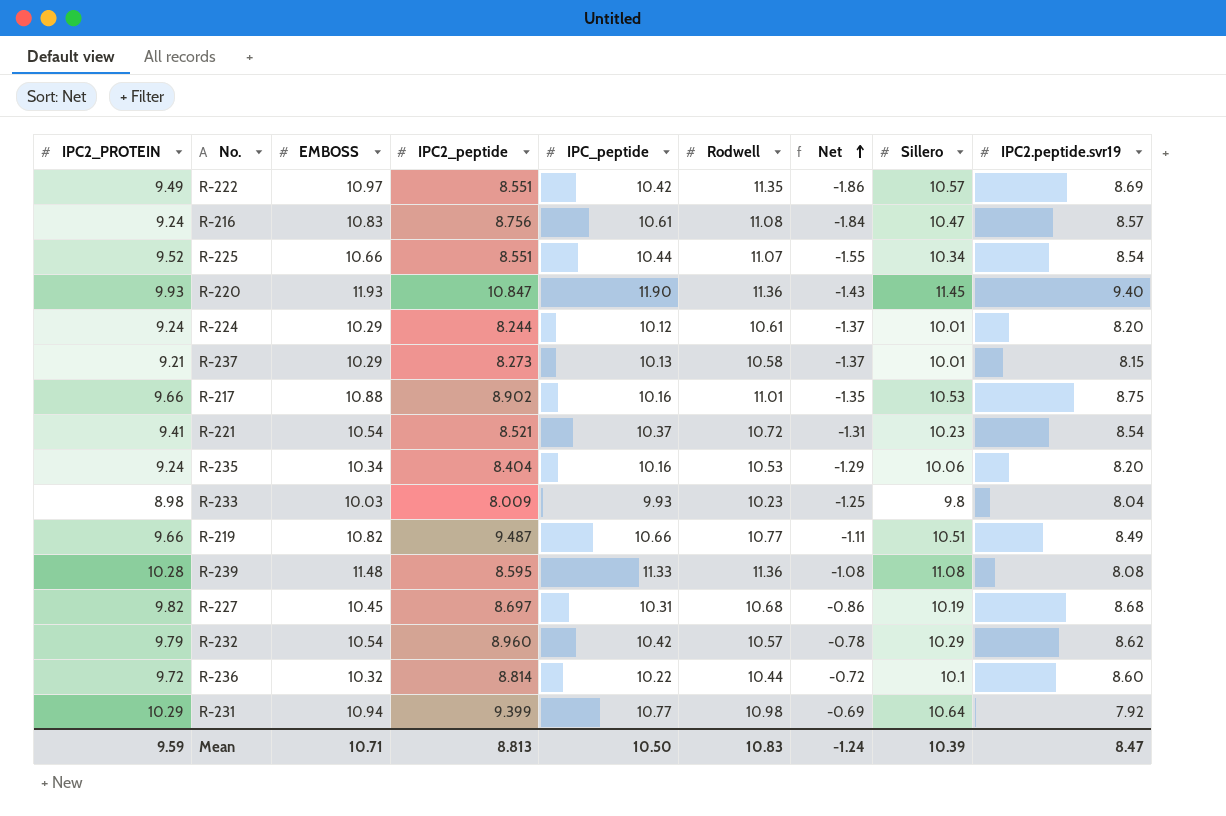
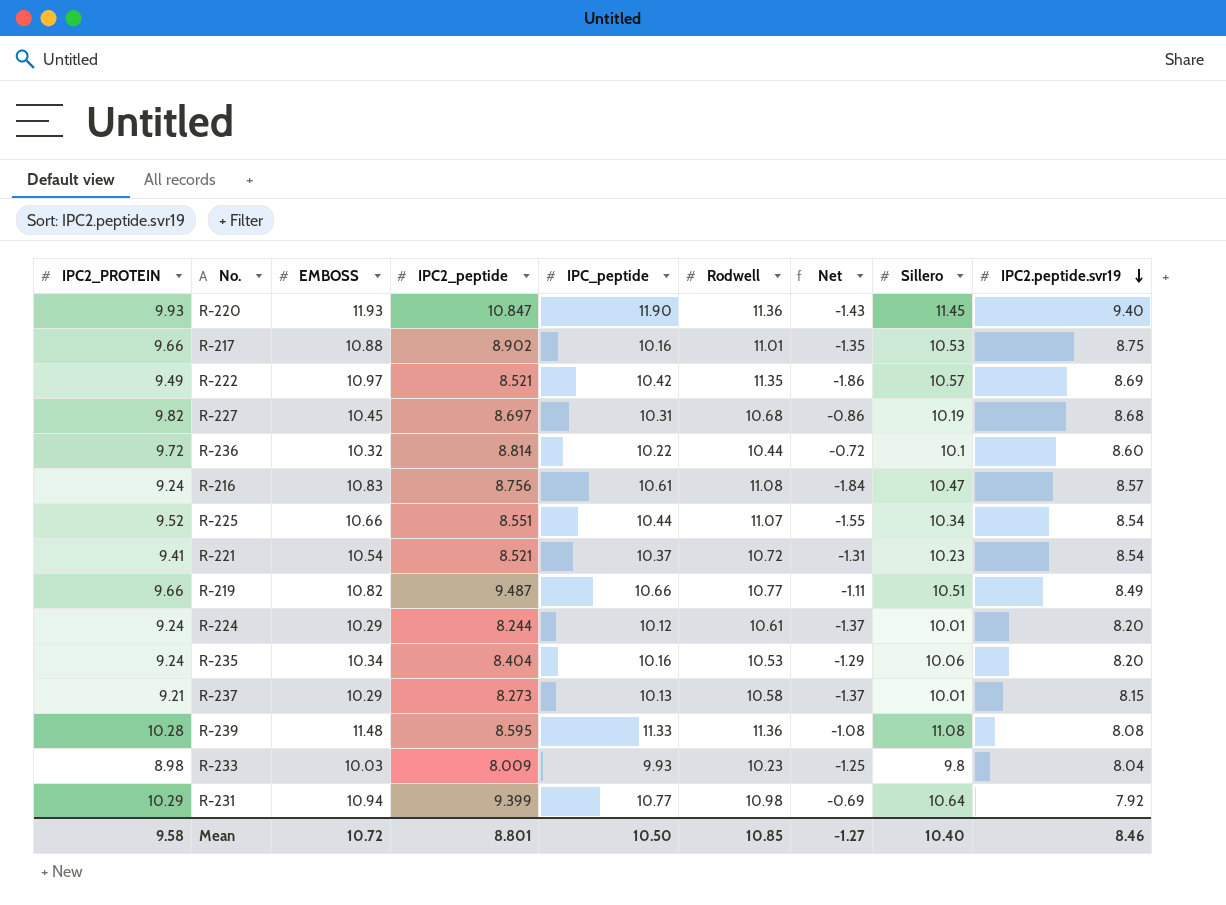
row order: Net ascending -> IPC2.peptide.svr19 descending
row R-232: 9.79 | 10.54 | 8.960 | 10.42 | 10.57 | -0.78 | 10.29 | 8.62 -> none
R-222 | IPC2_peptide: 8.551 -> 8.521
Mean | IPC2_PROTEIN: 9.59 -> 9.58
Mean | EMBOSS: 10.71 -> 10.72
Mean | IPC2_peptide: 8.813 -> 8.801
Mean | Rodwell: 10.83 -> 10.85
Mean | Net: -1.24 -> -1.27
Mean | Sillero: 10.39 -> 10.40
Mean | IPC2.peptide.svr19: 8.47 -> 8.46

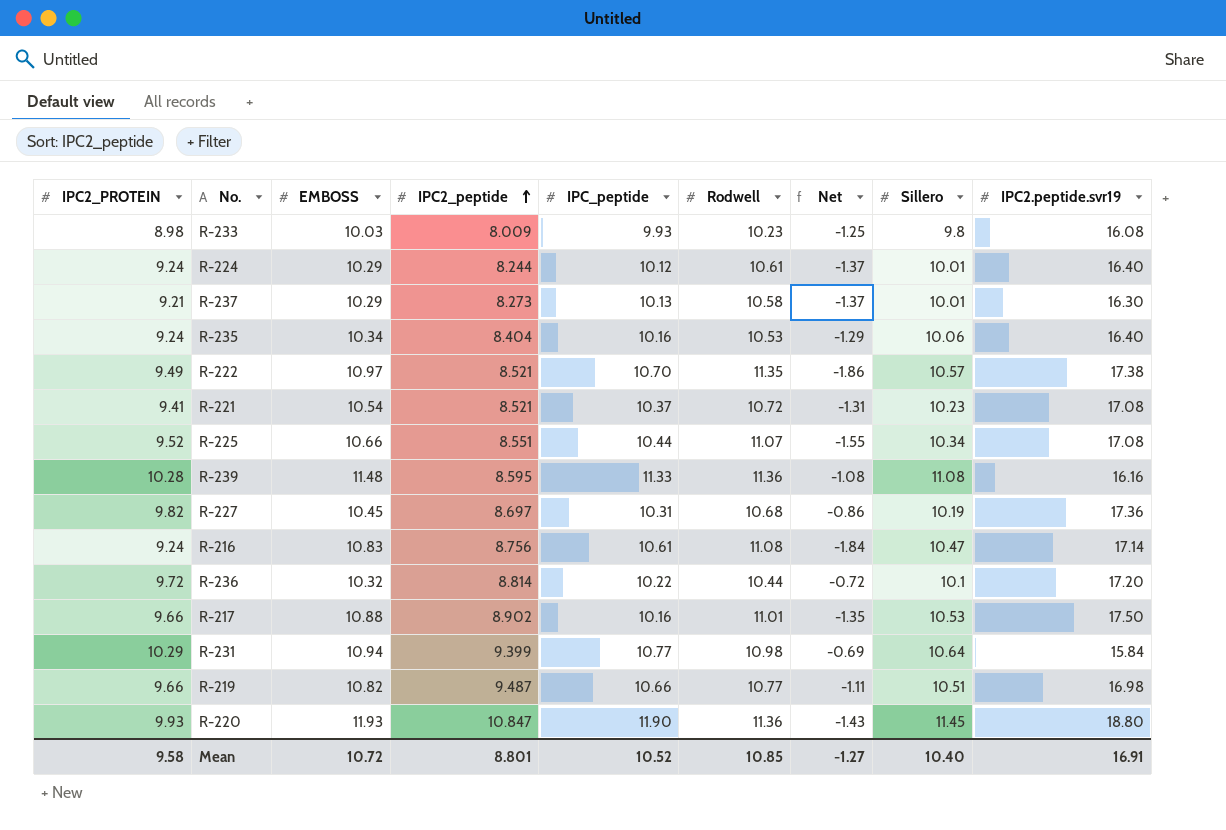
row order: IPC2.peptide.svr19 descending -> IPC2_peptide ascending
R-233 | IPC2.peptide.svr19: 8.04 -> 16.08
R-224 | IPC2.peptide.svr19: 8.20 -> 16.40
R-237 | IPC2.peptide.svr19: 8.15 -> 16.30
R-235 | IPC2.peptide.svr19: 8.20 -> 16.40
R-222 | IPC_peptide: 10.42 -> 10.70
R-222 | IPC2.peptide.svr19: 8.69 -> 17.38
R-221 | IPC2.peptide.svr19: 8.54 -> 17.08
R-225 | IPC2.peptide.svr19: 8.54 -> 17.08
R-239 | IPC2.peptide.svr19: 8.08 -> 16.16
R-227 | IPC2.peptide.svr19: 8.68 -> 17.36
R-216 | IPC2.peptide.svr19: 8.57 -> 17.14
R-236 | IPC2.peptide.svr19: 8.60 -> 17.20
R-217 | IPC2.peptide.svr19: 8.75 -> 17.50
R-231 | IPC2.peptide.svr19: 7.92 -> 15.84
R-219 | IPC2.peptide.svr19: 8.49 -> 16.98
R-220 | IPC2.peptide.svr19: 9.40 -> 18.80
Mean | IPC_peptide: 10.50 -> 10.52
Mean | IPC2.peptide.svr19: 8.46 -> 16.91

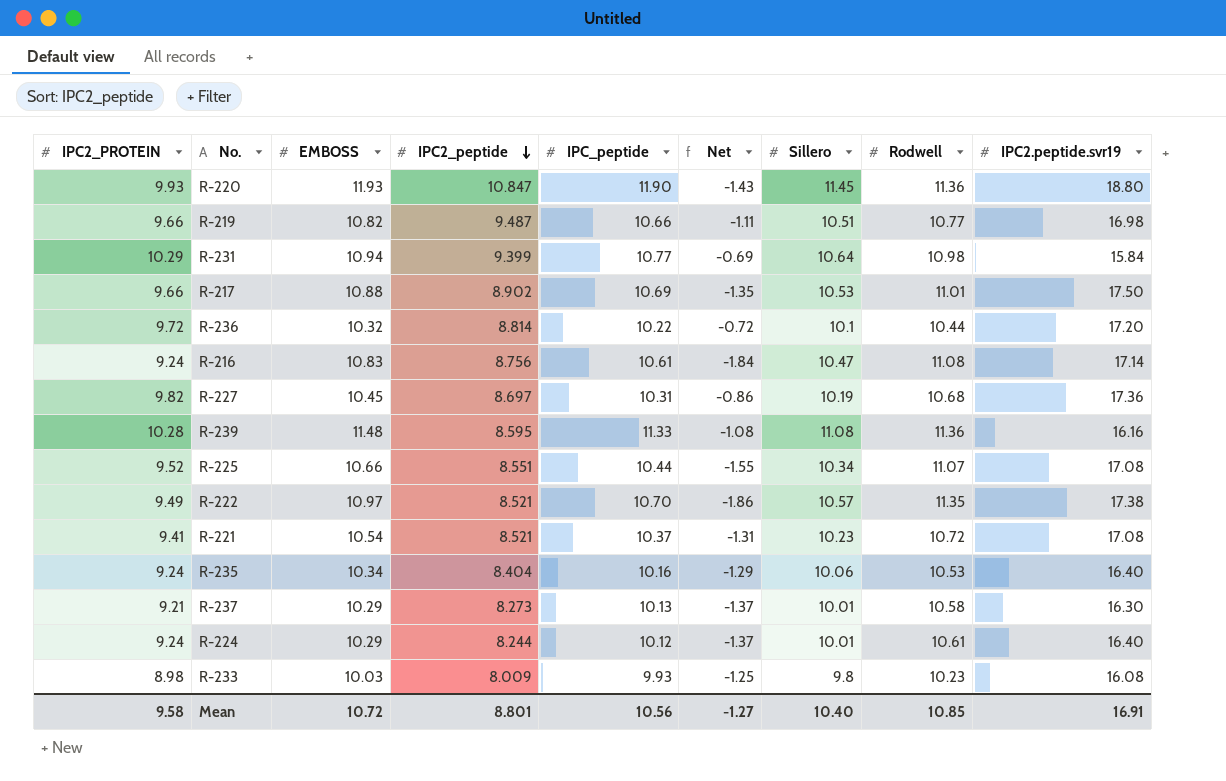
row order: IPC2_peptide ascending -> IPC2_peptide descending
column Rodwell | position: 6 -> 8
R-217 | IPC_peptide: 10.16 -> 10.69
Mean | IPC_peptide: 10.52 -> 10.56

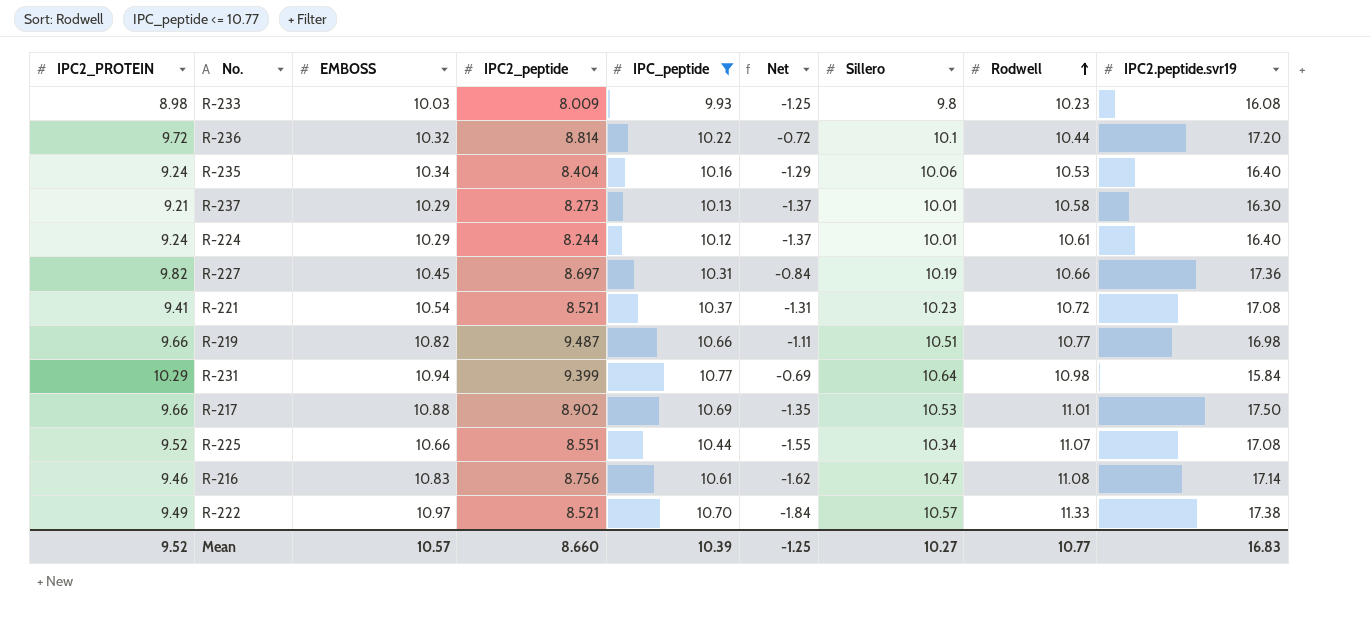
filter: none -> IPC_peptide <= 10.77
row order: IPC2_peptide descending -> Rodwell ascending
R-227 | Net: -0.86 -> -0.84
R-227 | Rodwell: 10.68 -> 10.66
R-216 | IPC2_PROTEIN: 9.24 -> 9.46
R-216 | Net: -1.84 -> -1.62
R-222 | Net: -1.86 -> -1.84
R-222 | Rodwell: 11.35 -> 11.33
Mean | IPC2_PROTEIN: 9.58 -> 9.52
Mean | EMBOSS: 10.72 -> 10.57
Mean | IPC2_peptide: 8.801 -> 8.660
Mean | IPC_peptide: 10.56 -> 10.39
Mean | Net: -1.27 -> -1.25
Mean | Sillero: 10.40 -> 10.27
Mean | Rodwell: 10.85 -> 10.77
Mean | IPC2.peptide.svr19: 16.91 -> 16.83

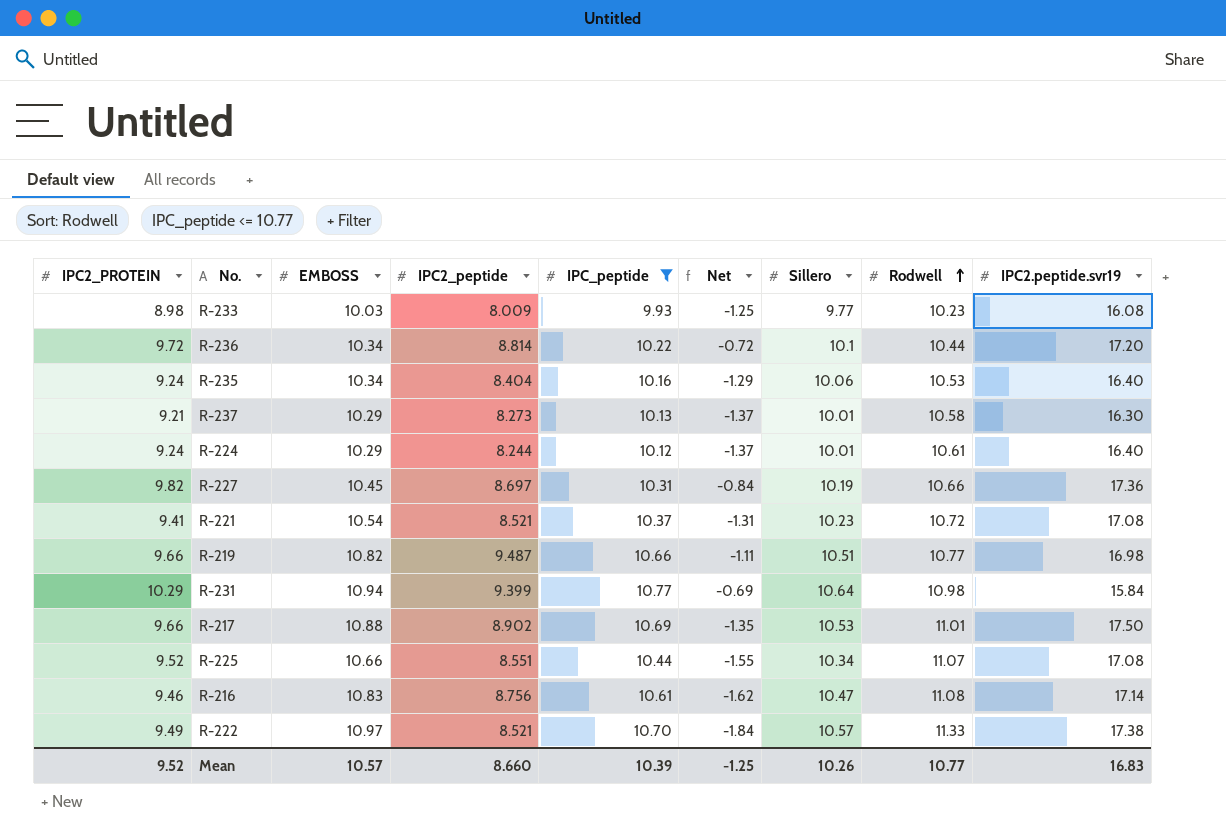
R-233 | Sillero: 9.8 -> 9.77
R-236 | EMBOSS: 10.32 -> 10.34
Mean | Sillero: 10.27 -> 10.26

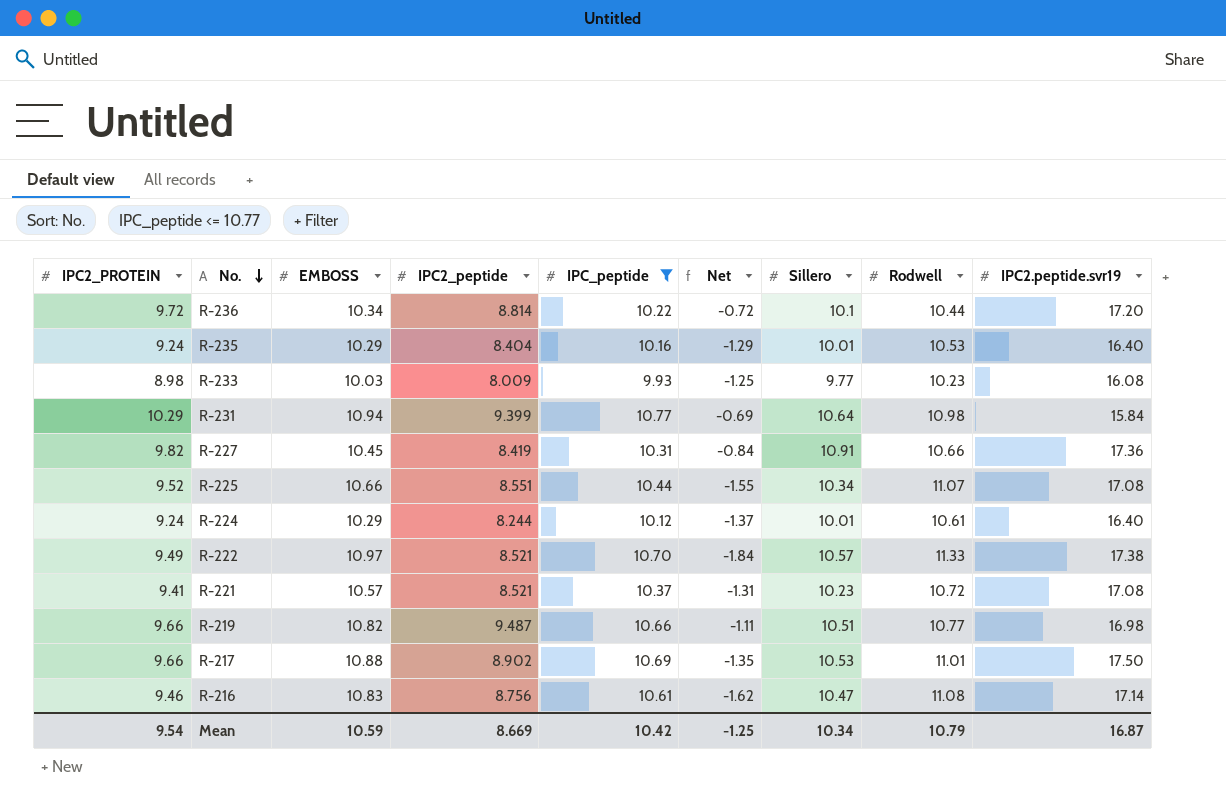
row order: Rodwell ascending -> No. descending
row R-237: 9.21 | 10.29 | 8.273 | 10.13 | -1.37 | 10.01 | 10.58 | 16.30 -> none
R-235 | EMBOSS: 10.34 -> 10.29
R-235 | Sillero: 10.06 -> 10.01
R-227 | IPC2_peptide: 8.697 -> 8.419
R-227 | Sillero: 10.19 -> 10.91
R-221 | EMBOSS: 10.54 -> 10.57
Mean | IPC2_PROTEIN: 9.52 -> 9.54
Mean | EMBOSS: 10.57 -> 10.59
Mean | IPC2_peptide: 8.660 -> 8.669
Mean | IPC_peptide: 10.39 -> 10.42
Mean | Sillero: 10.26 -> 10.34
Mean | Rodwell: 10.77 -> 10.79
Mean | IPC2.peptide.svr19: 16.83 -> 16.87

